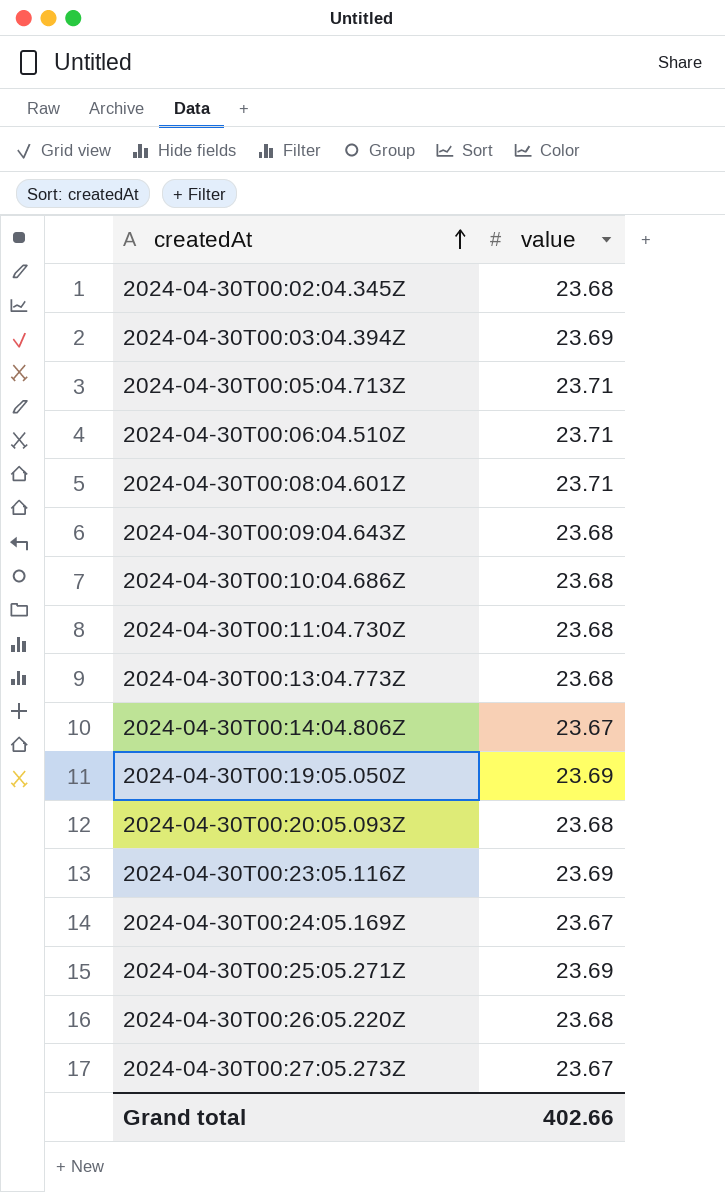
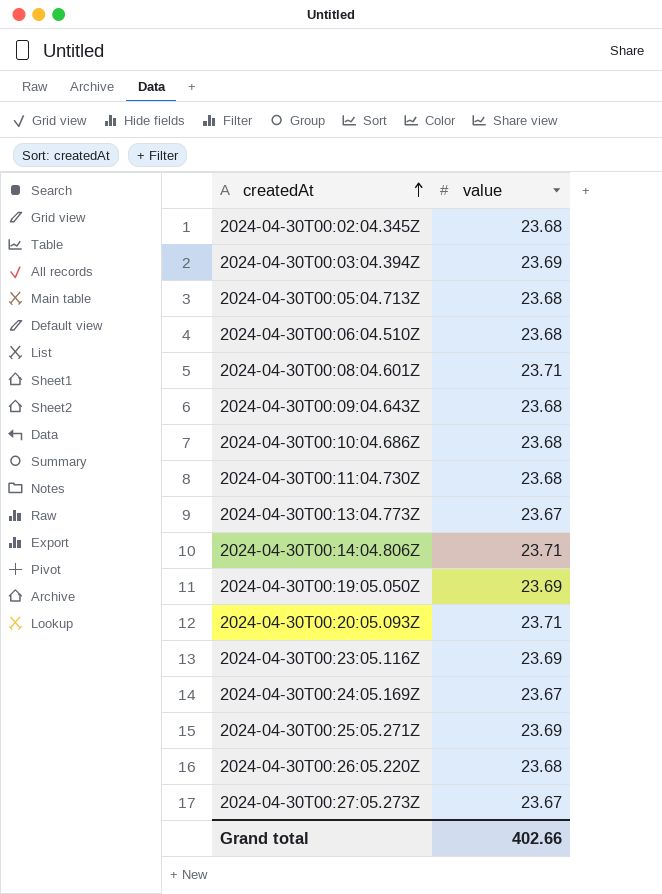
2024-04-30T00:05:04.713Z | value: 23.71 -> 23.68
2024-04-30T00:06:04.510Z | value: 23.71 -> 23.68
2024-04-30T00:13:04.773Z | value: 23.68 -> 23.67
2024-04-30T00:14:04.806Z | value: 23.67 -> 23.71
2024-04-30T00:20:05.093Z | value: 23.68 -> 23.71

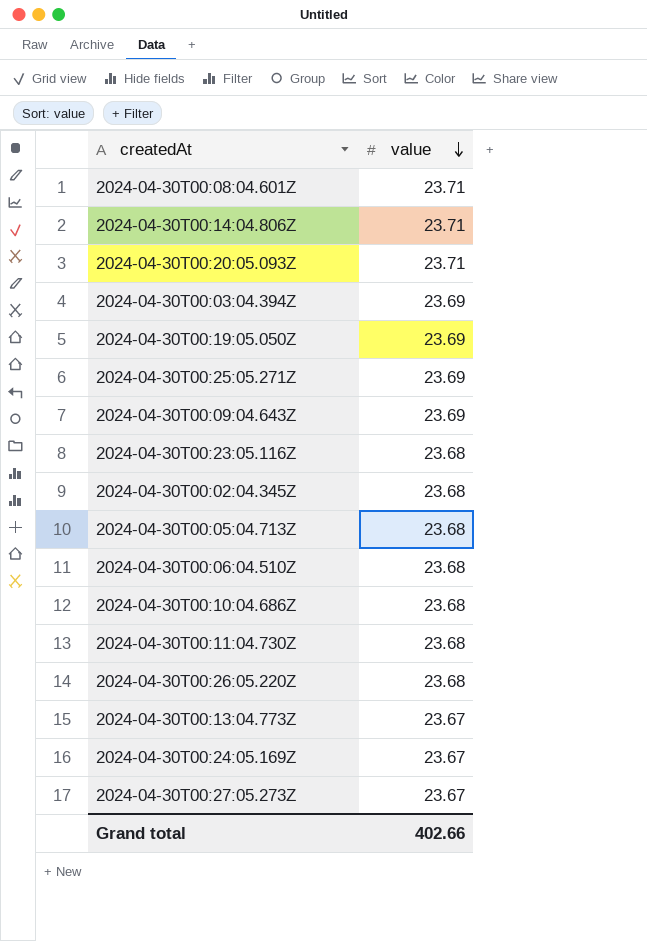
row order: createdAt ascending -> value descending
2024-04-30T00:09:04.643Z | value: 23.68 -> 23.69
2024-04-30T00:23:05.116Z | value: 23.69 -> 23.68

